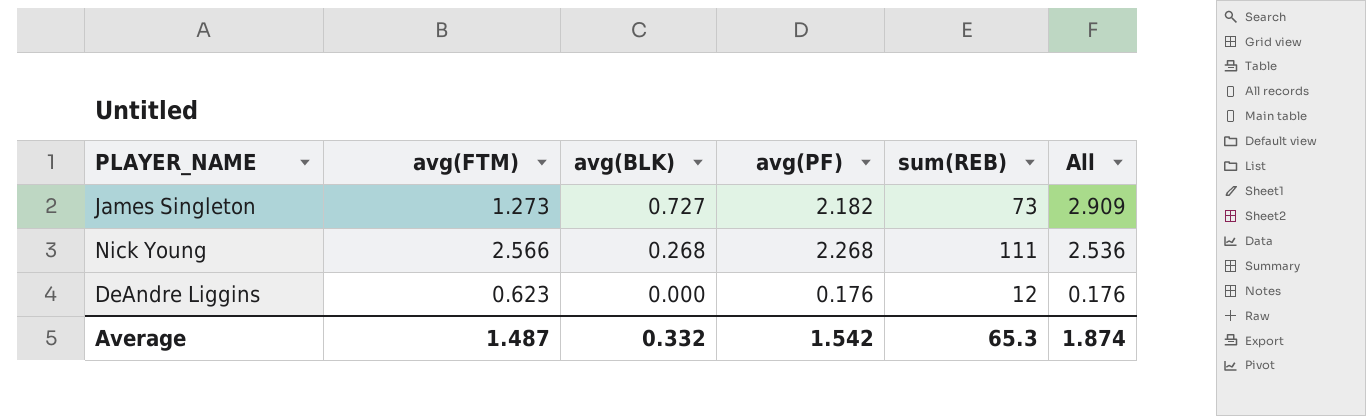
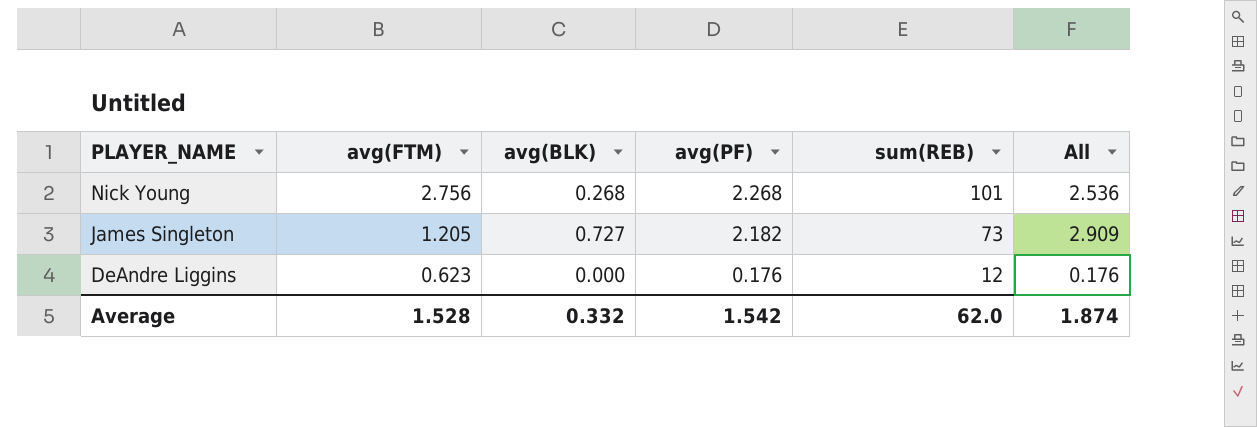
row order: avg(BLK) descending -> PLAYER_NAME descending
Nick Young | avg(FTM): 2.566 -> 2.756
Nick Young | sum(REB): 111 -> 101
James Singleton | avg(FTM): 1.273 -> 1.205
Average | avg(FTM): 1.487 -> 1.528
Average | sum(REB): 65.3 -> 62.0

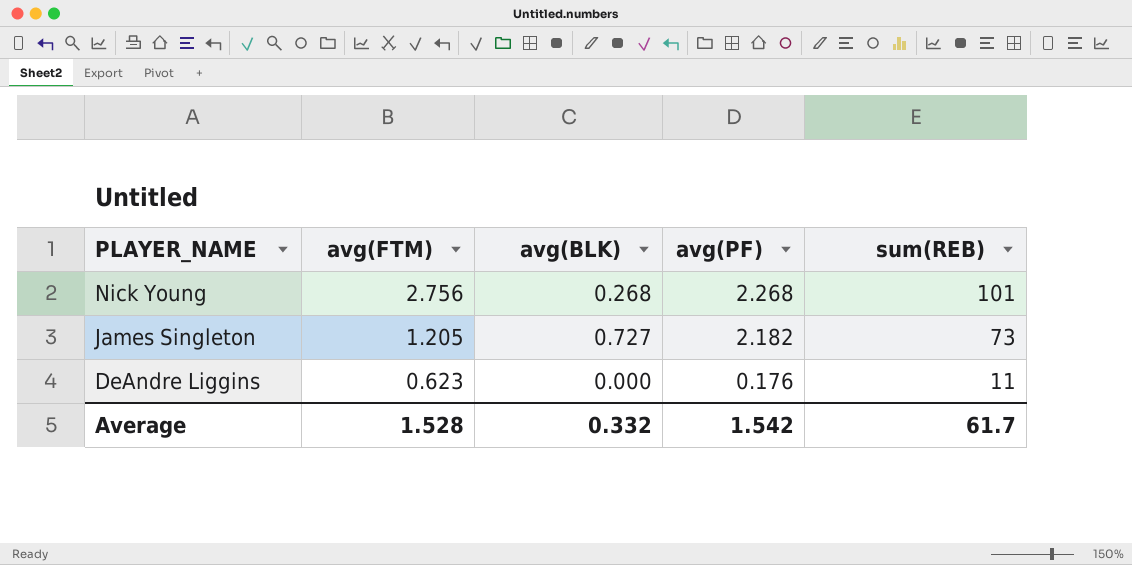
column All | formula: [avg(BLK)] + [avg(PF)] -> none
DeAndre Liggins | sum(REB): 12 -> 11
Average | sum(REB): 62.0 -> 61.7

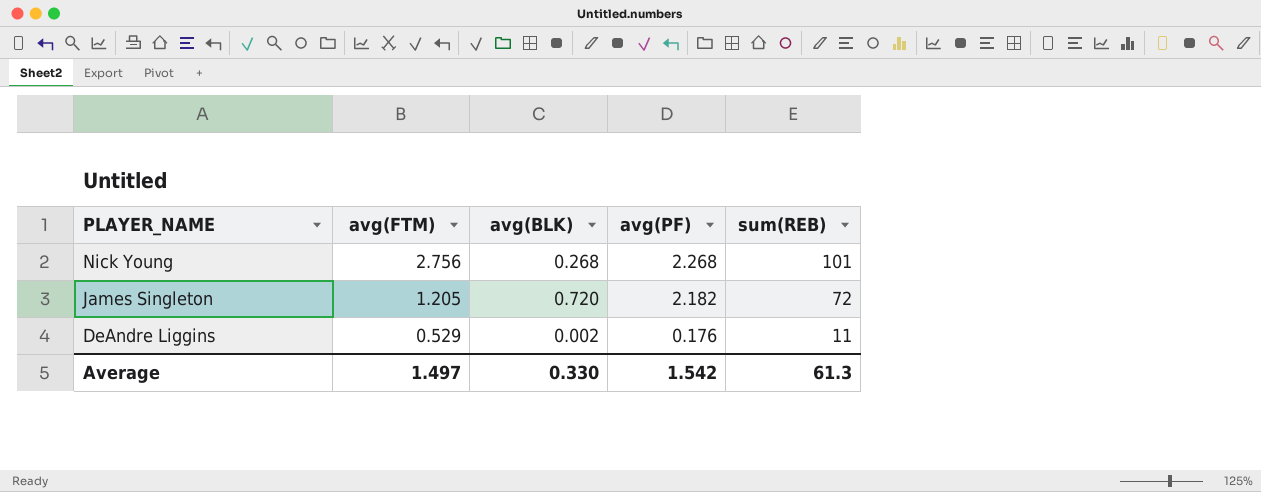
James Singleton | avg(BLK): 0.727 -> 0.720
James Singleton | sum(REB): 73 -> 72
DeAndre Liggins | avg(FTM): 0.623 -> 0.529
DeAndre Liggins | avg(BLK): 0.000 -> 0.002
Average | avg(FTM): 1.528 -> 1.497
Average | avg(BLK): 0.332 -> 0.330
Average | sum(REB): 61.7 -> 61.3

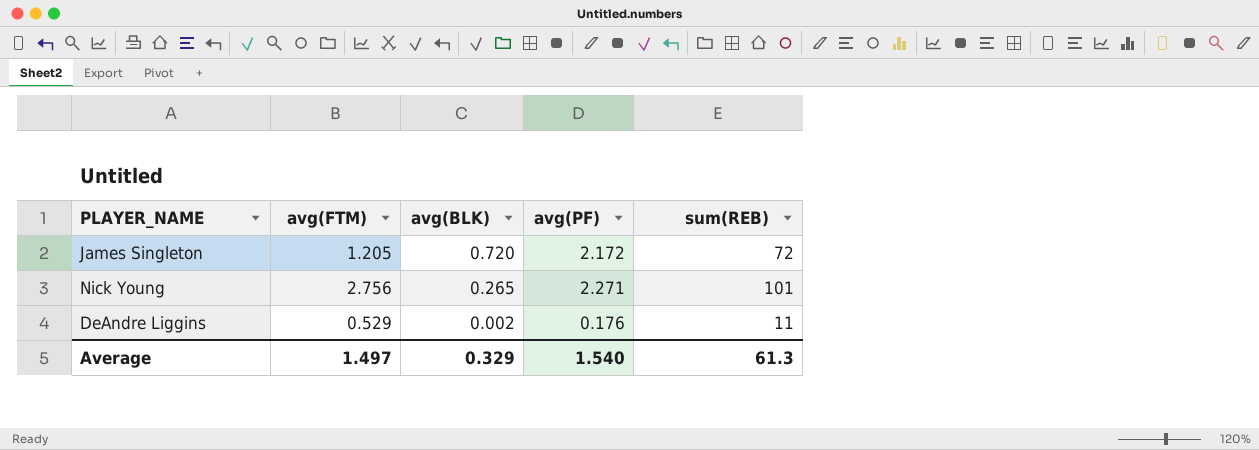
row order: PLAYER_NAME descending -> avg(BLK) descending
James Singleton | avg(PF): 2.182 -> 2.172
Nick Young | avg(BLK): 0.268 -> 0.265
Nick Young | avg(PF): 2.268 -> 2.271
Average | avg(BLK): 0.330 -> 0.329
Average | avg(PF): 1.542 -> 1.540

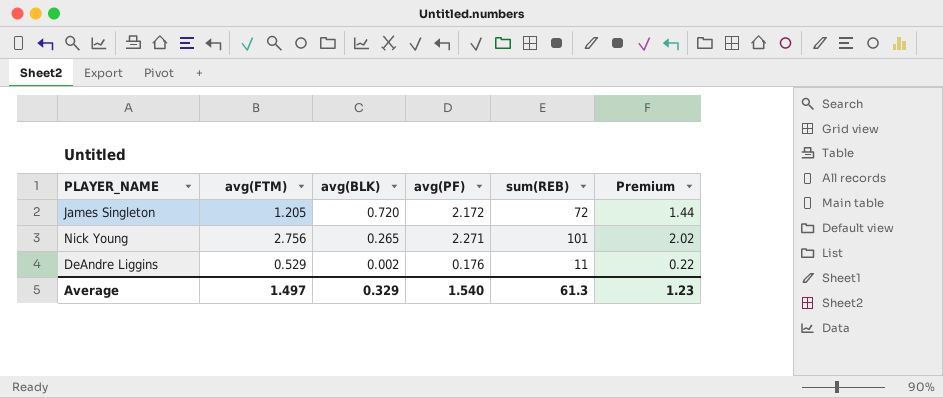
column Premium | formula: none -> [sum(REB)] * 0.02

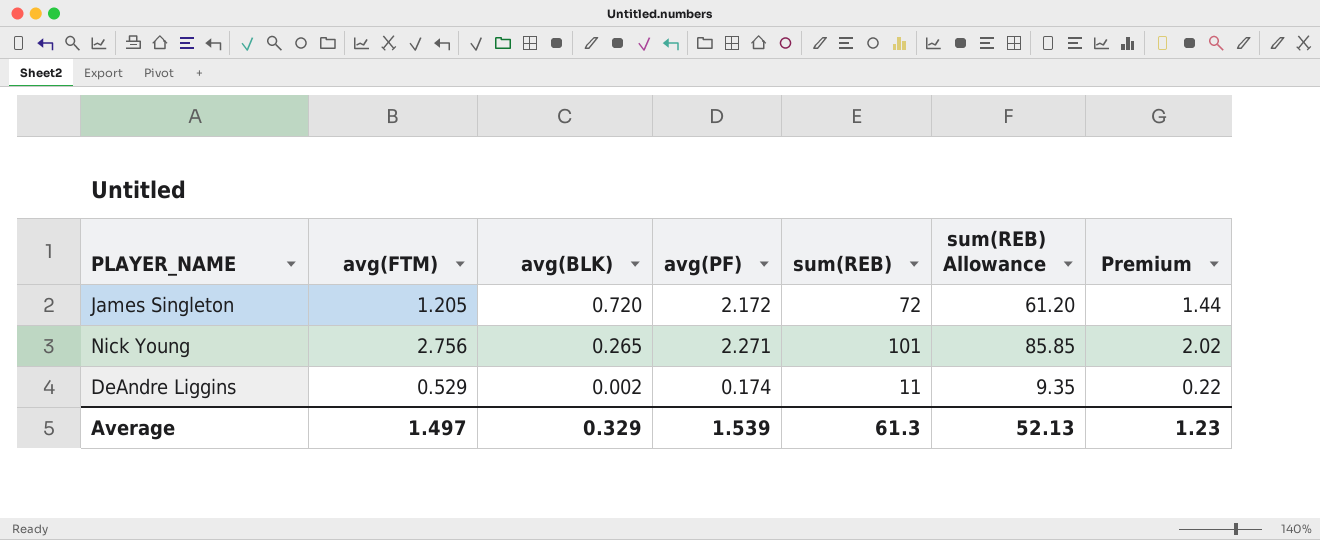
column sum(REB) Allowance | formula: none -> [sum(REB)] * 0.85
DeAndre Liggins | avg(PF): 0.176 -> 0.174
Average | avg(PF): 1.540 -> 1.539

